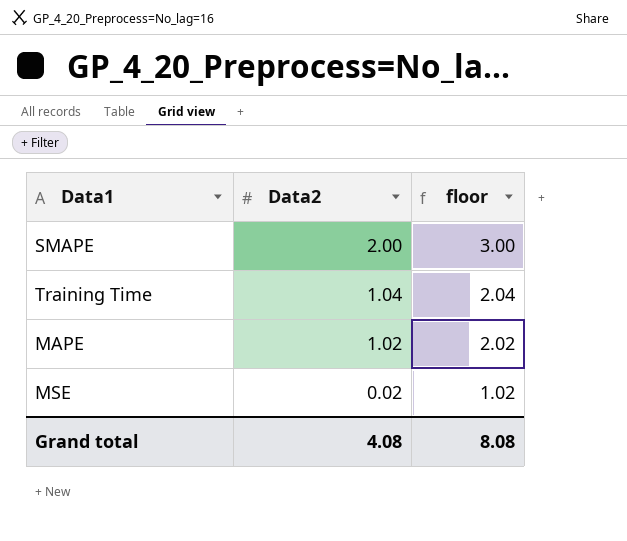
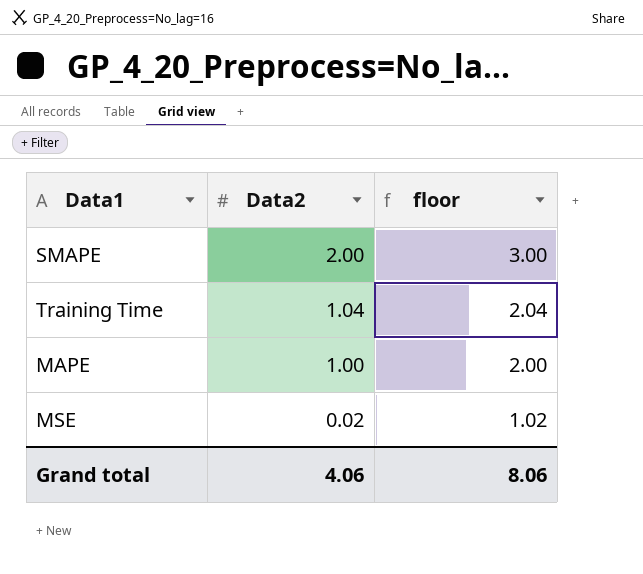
MAPE | Data2: 1.02 -> 1.00
MAPE | floor: 2.02 -> 2.00
Grand total | Data2: 4.08 -> 4.06
Grand total | floor: 8.08 -> 8.06

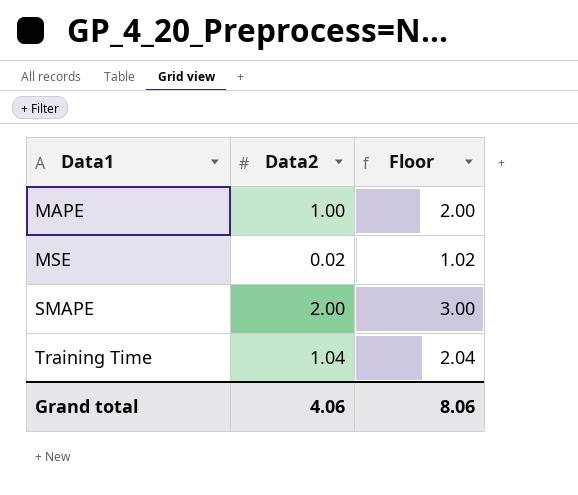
row order: Data2 descending -> Data1 ascending
column name: floor -> Floor

